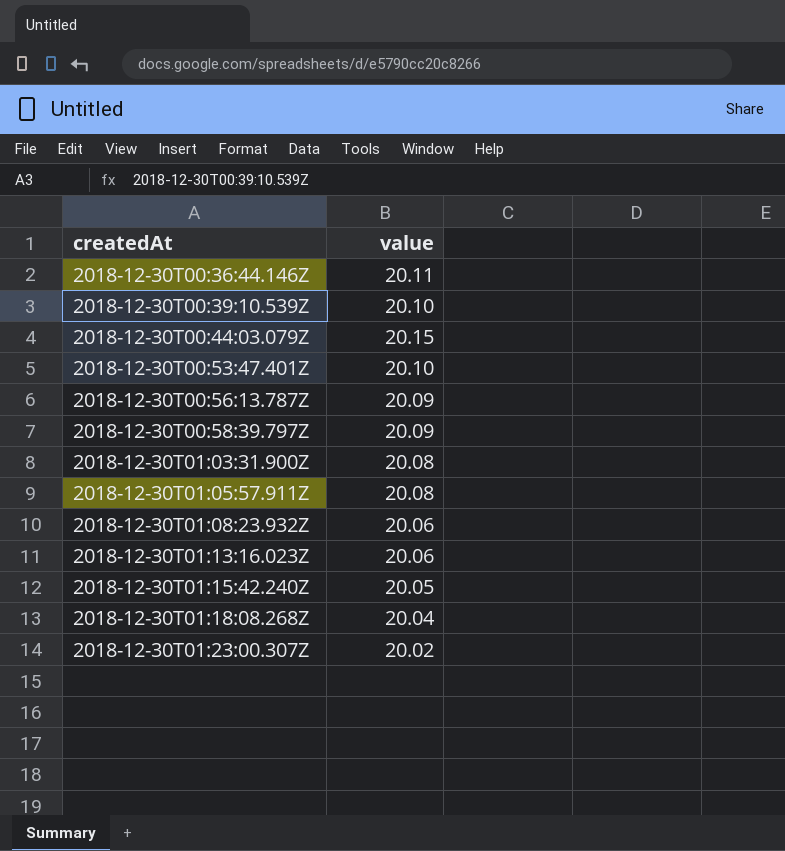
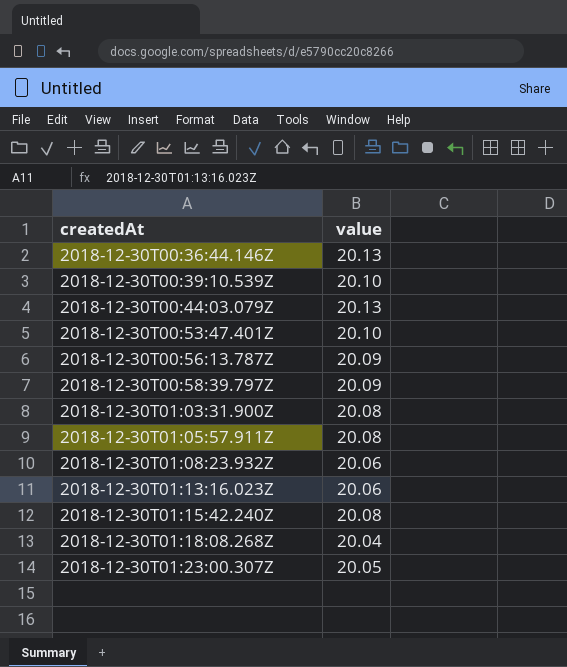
2018-12-30T00:36:44.146Z | value: 20.11 -> 20.13
2018-12-30T00:44:03.079Z | value: 20.15 -> 20.13
2018-12-30T01:15:42.240Z | value: 20.05 -> 20.08
2018-12-30T01:23:00.307Z | value: 20.02 -> 20.05

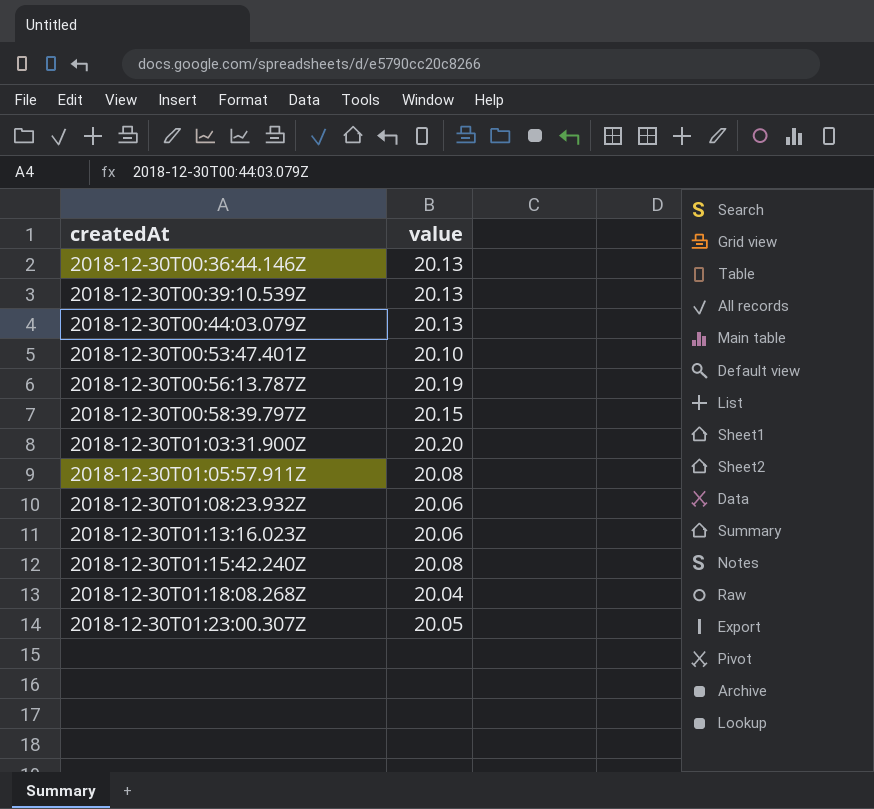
2018-12-30T00:39:10.539Z | value: 20.10 -> 20.13
2018-12-30T00:56:13.787Z | value: 20.09 -> 20.19
2018-12-30T00:58:39.797Z | value: 20.09 -> 20.15
2018-12-30T01:03:31.900Z | value: 20.08 -> 20.20

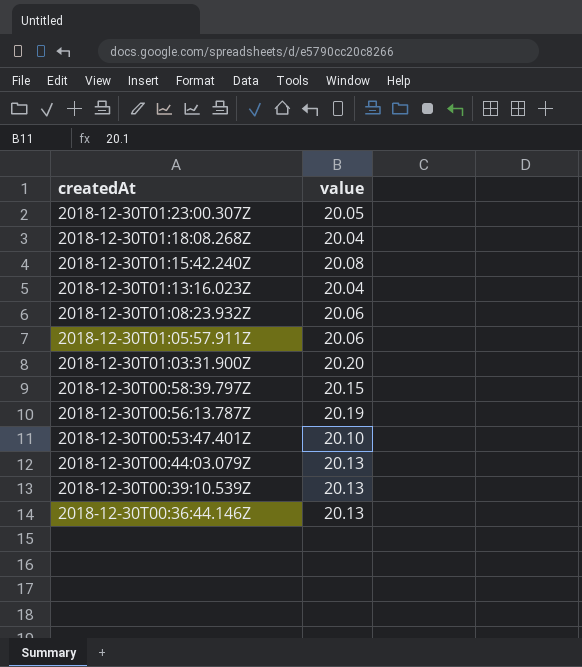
row order: createdAt ascending -> createdAt descending
2018-12-30T01:13:16.023Z | value: 20.06 -> 20.04
2018-12-30T01:05:57.911Z | value: 20.08 -> 20.06

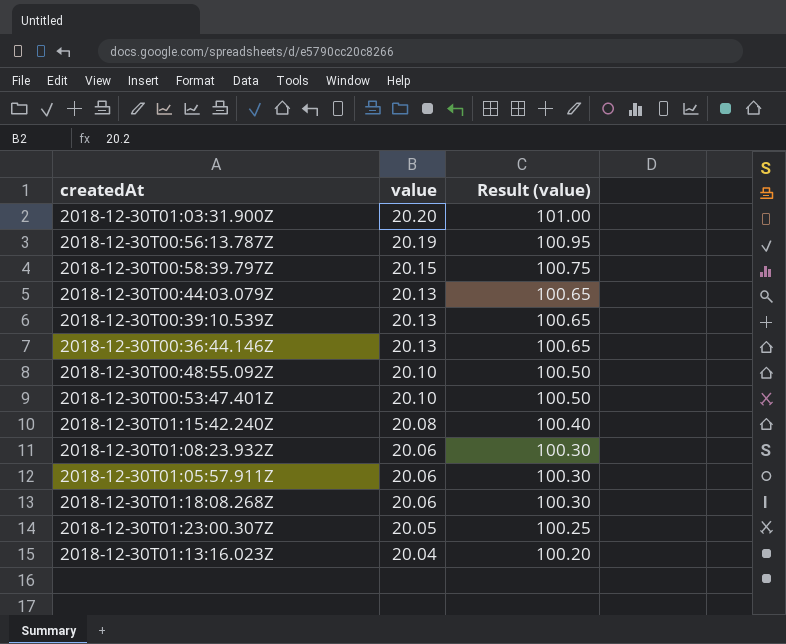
row order: createdAt descending -> value descending
column Result (value) | formula: none -> [value] * 5
row 2018-12-30T00:48:55.092Z: none -> 20.10 | 100.50
2018-12-30T01:18:08.268Z | value: 20.04 -> 20.06

